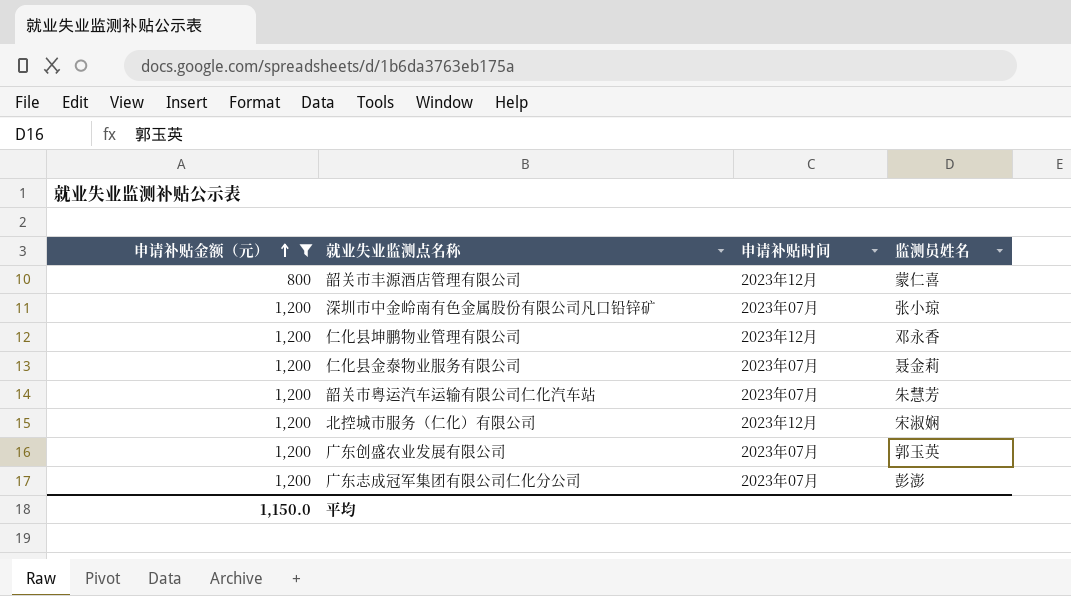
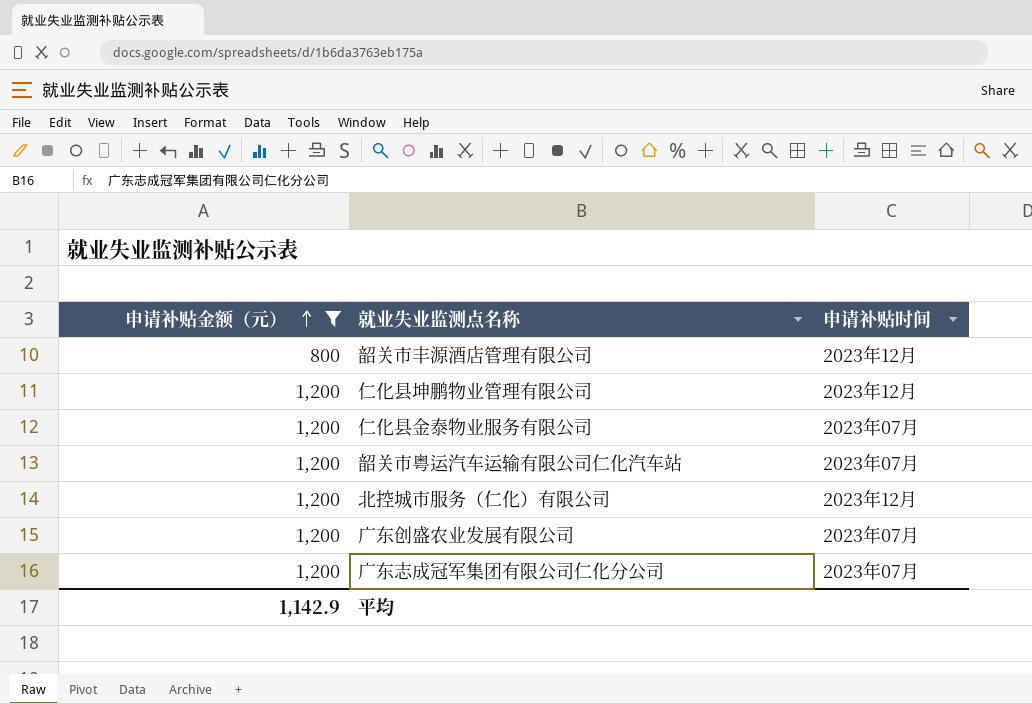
column 监测员姓名 | position: 4 -> none
row 深圳市中金岭南有色金属股份有限公司凡口铅锌矿: 1,200 | 2023年07月 | 张小琼 -> none
平均 | 申请补贴金额（元）: 1,150.0 -> 1,142.9

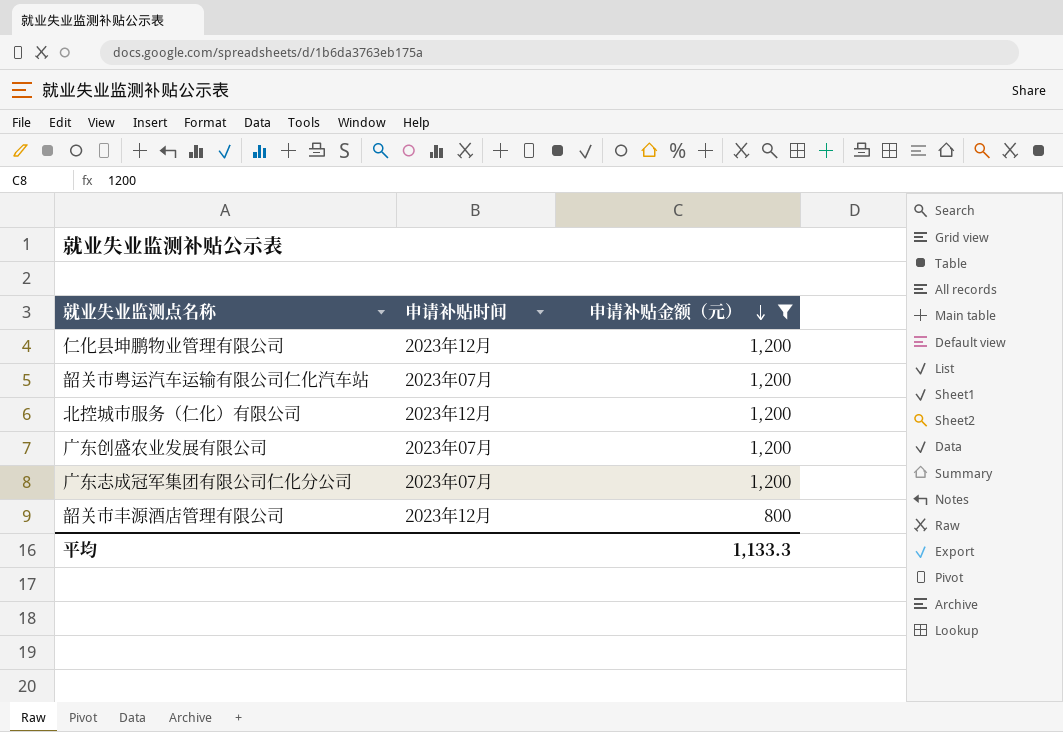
row order: 申请补贴金额（元） ascending -> 申请补贴金额（元） descending
column 申请补贴金额（元） | position: 1 -> 3
row 仁化县金泰物业服务有限公司: 1,200 | 2023年07月 -> none
平均 | 申请补贴金额（元）: 1,142.9 -> 1,133.3

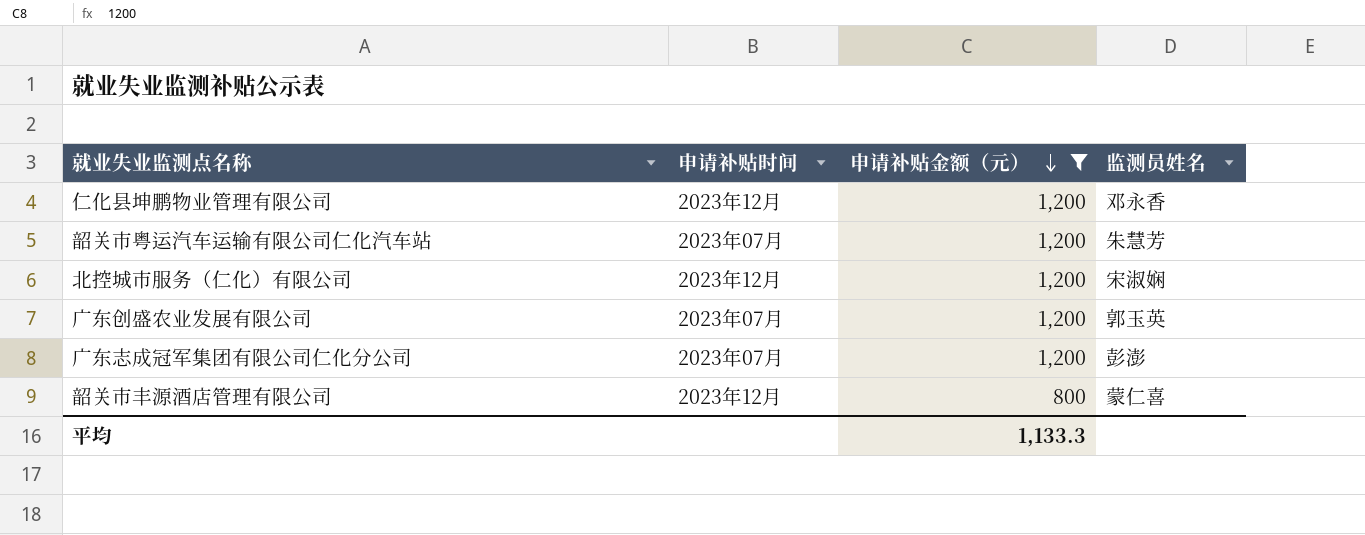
column 监测员姓名 | position: none -> 4

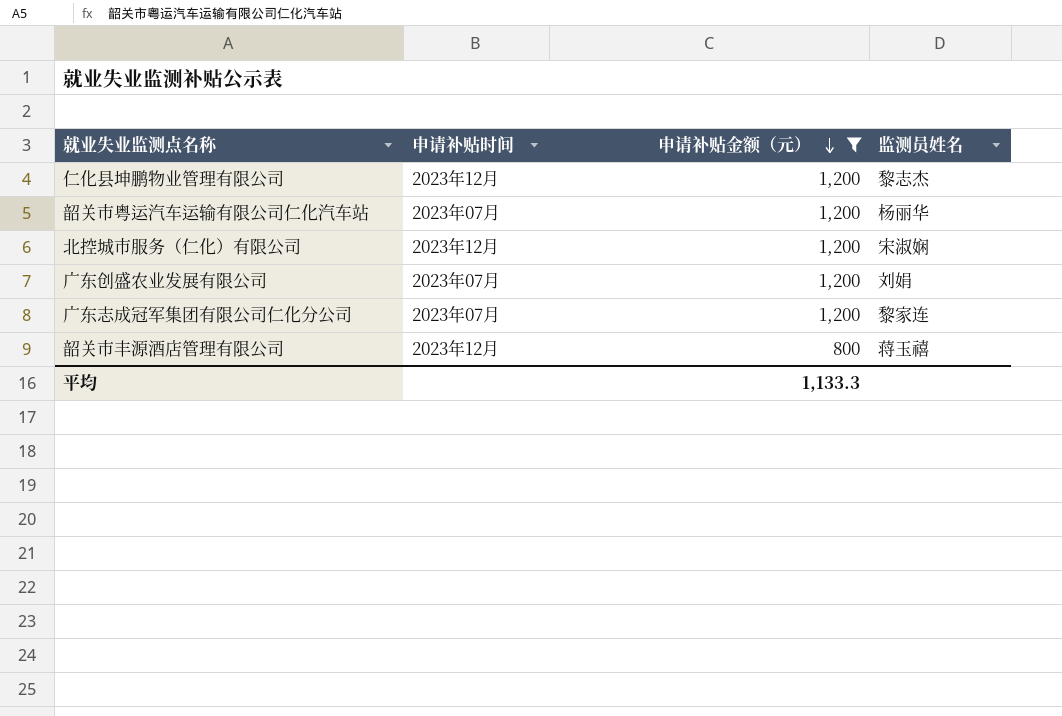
仁化县坤鹏物业管理有限公司 | 监测员姓名: 邓永香 -> 黎志杰
韶关市粤运汽车运输有限公司仁化汽车站 | 监测员姓名: 朱慧芳 -> 杨丽华
广东创盛农业发展有限公司 | 监测员姓名: 郭玉英 -> 刘娟
广东志成冠军集团有限公司仁化分公司 | 监测员姓名: 彭澎 -> 黎家连
韶关市丰源酒店管理有限公司 | 监测员姓名: 蒙仁喜 -> 蒋玉禧

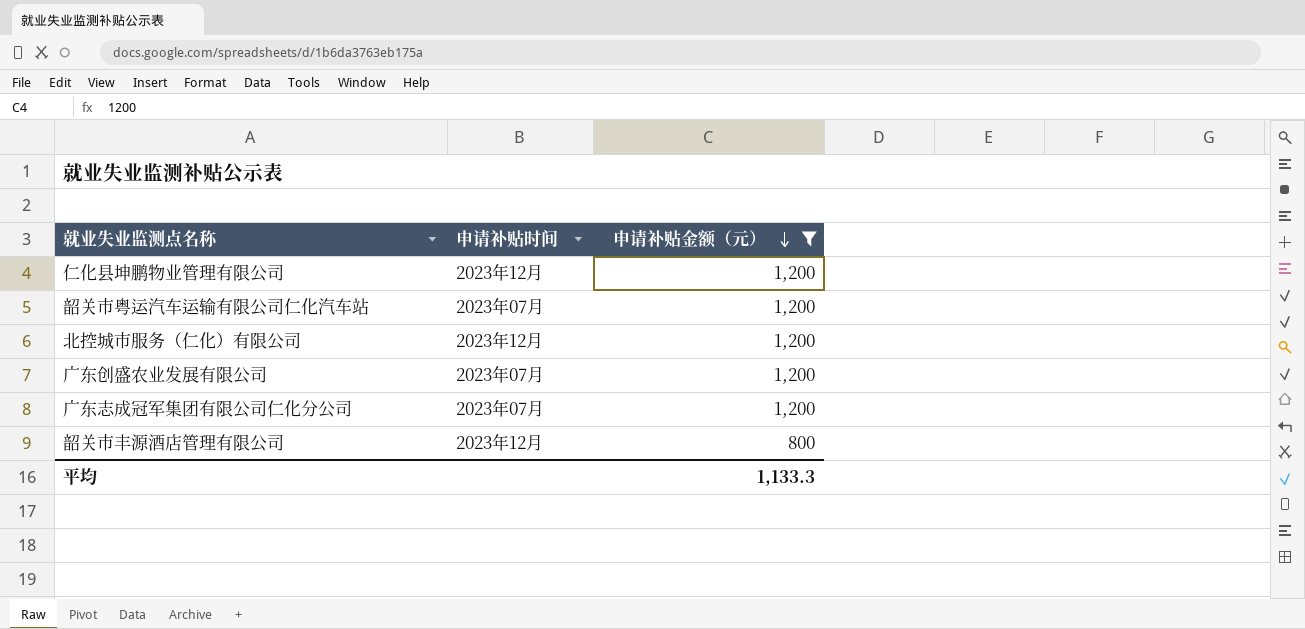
column 监测员姓名 | position: 4 -> none

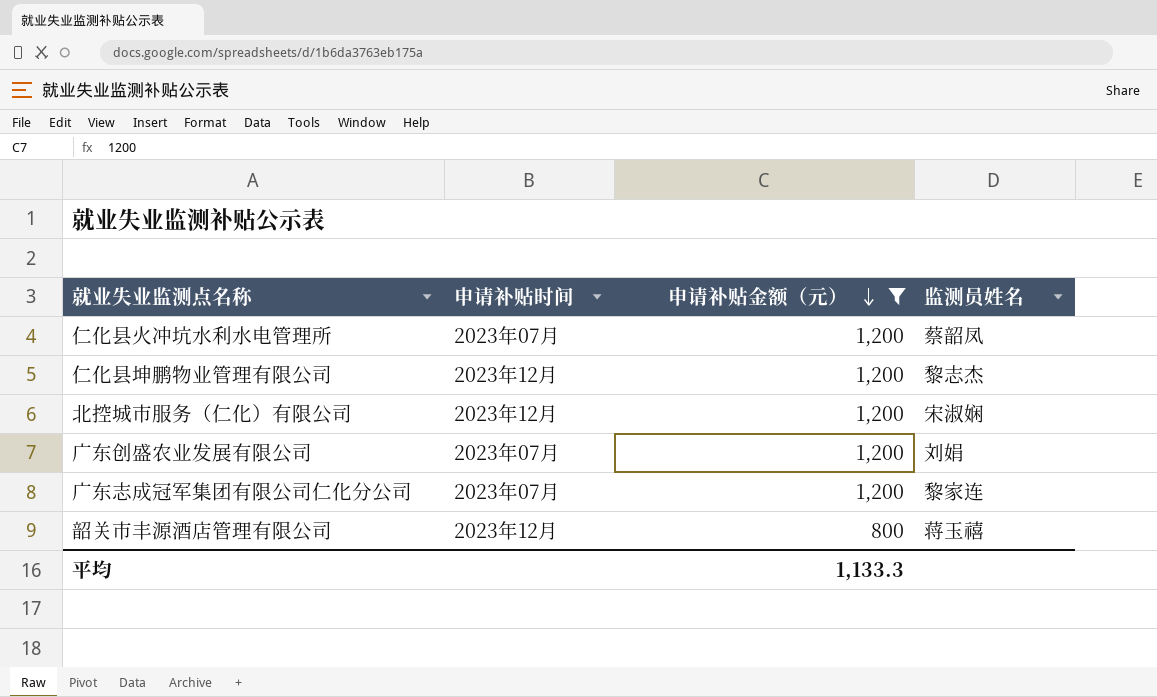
column 监测员姓名 | position: none -> 4
row 韶关市粤运汽车运输有限公司仁化汽车站: 2023年07月 | 1,200 -> none
row 仁化县火冲坑水利水电管理所: none -> 2023年07月 | 1,200 | 蔡韶凤

